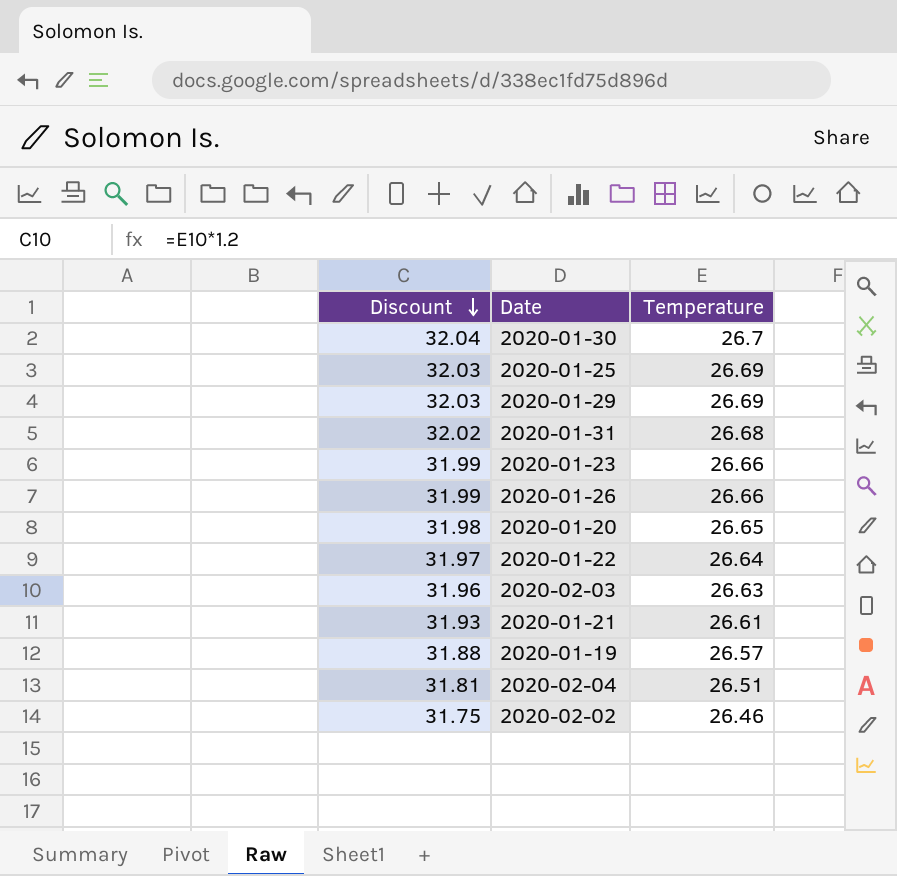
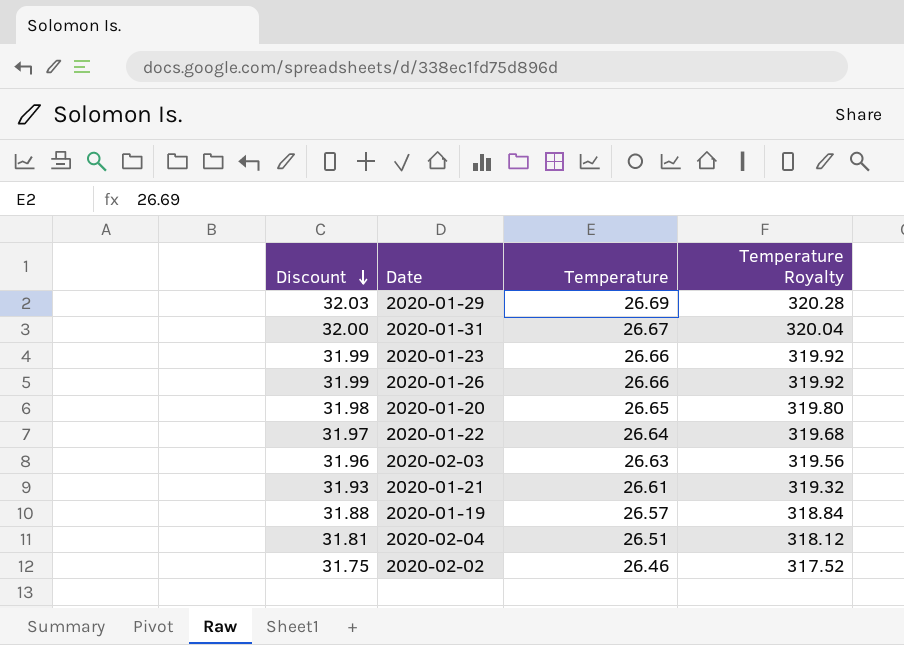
column Temperature Royalty | formula: none -> [Temperature] * 12
row 2020-01-30: 32.04 | 26.7 -> none
row 2020-01-25: 32.03 | 26.69 -> none
2020-01-31 | Discount: 32.02 -> 32.00
2020-01-31 | Temperature: 26.68 -> 26.67

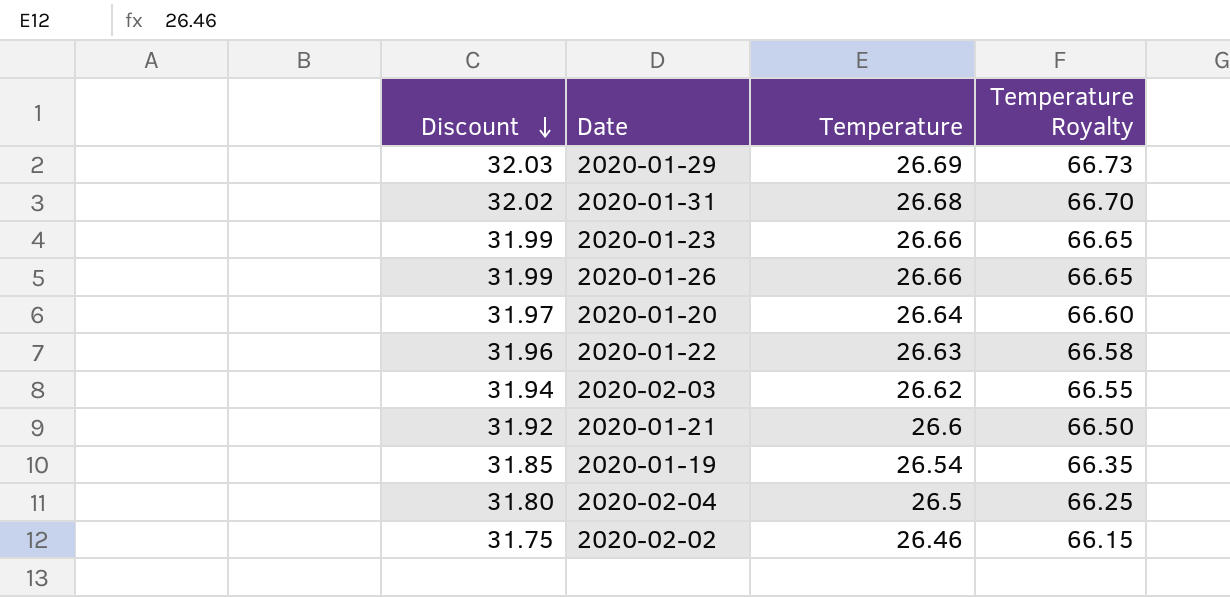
column Temperature Royalty | formula: [Temperature] * 12 -> [Temperature] * 2.5
2020-01-31 | Discount: 32.00 -> 32.02
2020-01-31 | Temperature: 26.67 -> 26.68
2020-01-20 | Discount: 31.98 -> 31.97
2020-01-20 | Temperature: 26.65 -> 26.64
2020-01-22 | Discount: 31.97 -> 31.96
2020-01-22 | Temperature: 26.64 -> 26.63
2020-02-03 | Discount: 31.96 -> 31.94
2020-02-03 | Temperature: 26.63 -> 26.62
2020-01-21 | Discount: 31.93 -> 31.92
2020-01-21 | Temperature: 26.61 -> 26.6
2020-01-19 | Discount: 31.88 -> 31.85
2020-01-19 | Temperature: 26.57 -> 26.54
2020-02-04 | Discount: 31.81 -> 31.80
2020-02-04 | Temperature: 26.51 -> 26.5

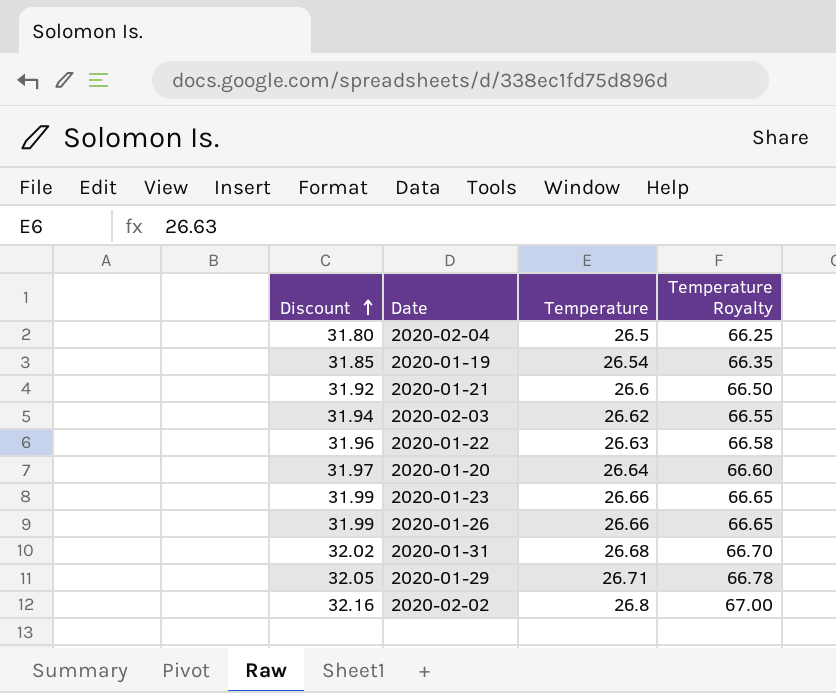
row order: Discount descending -> Discount ascending
2020-01-29 | Discount: 32.03 -> 32.05
2020-01-29 | Temperature: 26.69 -> 26.71
2020-01-29 | Temperature Royalty: 66.73 -> 66.78
2020-02-02 | Discount: 31.75 -> 32.16
2020-02-02 | Temperature: 26.46 -> 26.8
2020-02-02 | Temperature Royalty: 66.15 -> 67.00

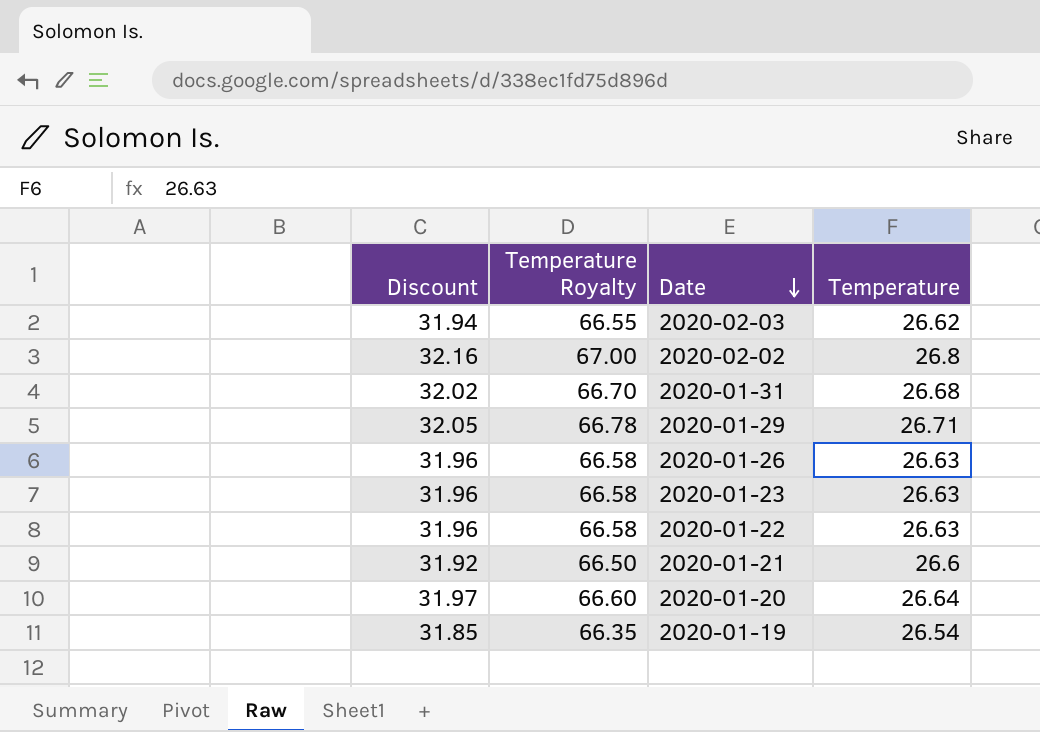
row order: Discount ascending -> Date descending
column Temperature Royalty | position: 4 -> 2
row 2020-02-04: 31.80 | 26.5 | 66.25 -> none
2020-01-26 | Discount: 31.99 -> 31.96
2020-01-26 | Temperature Royalty: 66.65 -> 66.58
2020-01-26 | Temperature: 26.66 -> 26.63
2020-01-23 | Discount: 31.99 -> 31.96
2020-01-23 | Temperature Royalty: 66.65 -> 66.58
2020-01-23 | Temperature: 26.66 -> 26.63

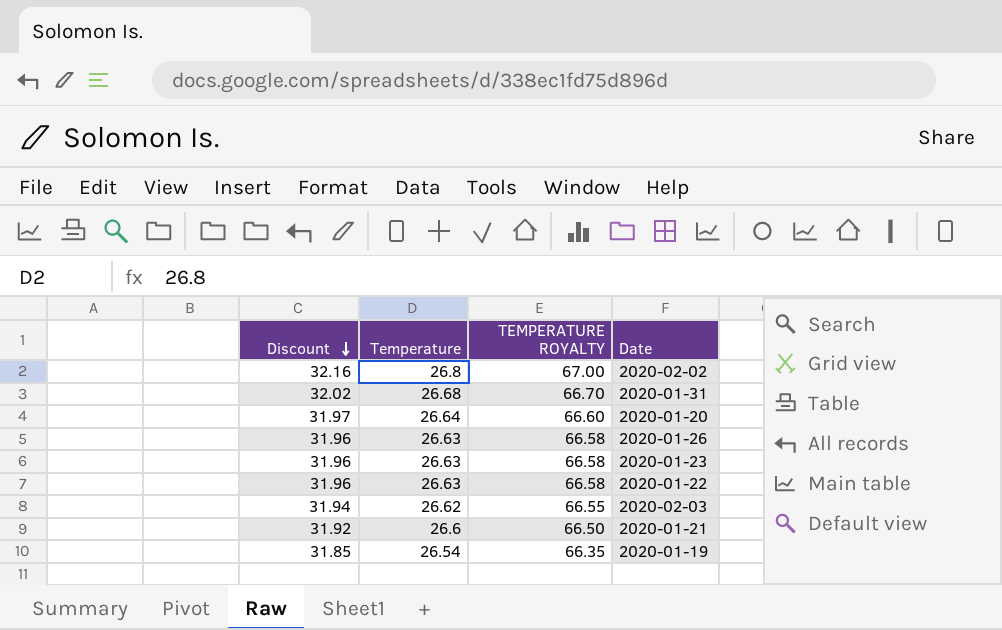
row order: Date descending -> Discount descending
column Temperature | position: 4 -> 2
column name: Temperature Royalty -> TEMPERATURE ROYALTY
row 2020-01-29: 32.05 | 66.78 | 26.71 -> none

